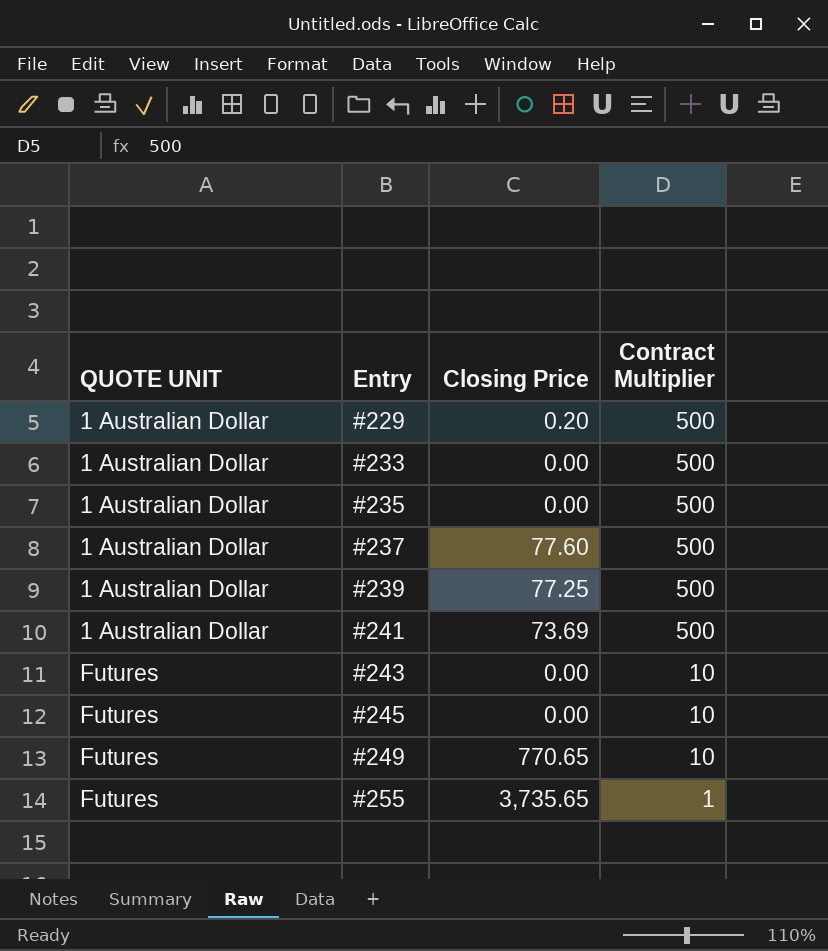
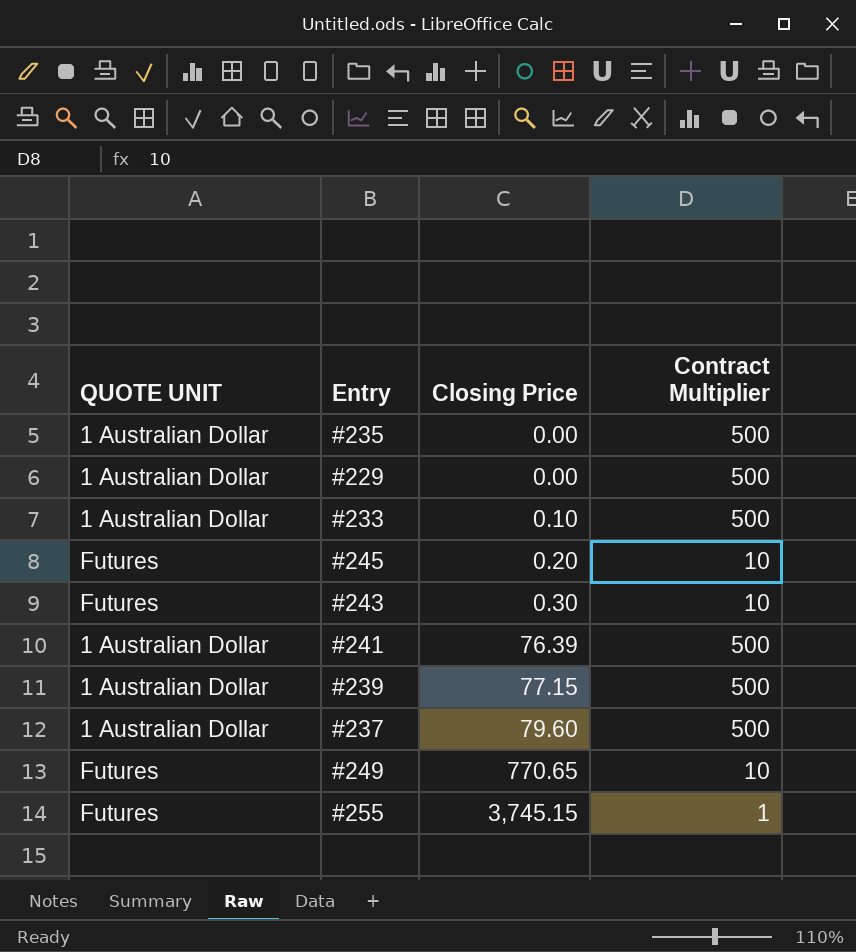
row order: QUOTE UNIT ascending -> Closing Price ascending
#229 | Closing Price: 0.20 -> 0.00
#233 | Closing Price: 0.00 -> 0.10
#245 | Closing Price: 0.00 -> 0.20
#243 | Closing Price: 0.00 -> 0.30
#241 | Closing Price: 73.69 -> 76.39
#239 | Closing Price: 77.25 -> 77.15
#237 | Closing Price: 77.60 -> 79.60
#255 | Closing Price: 3,735.65 -> 3,745.15

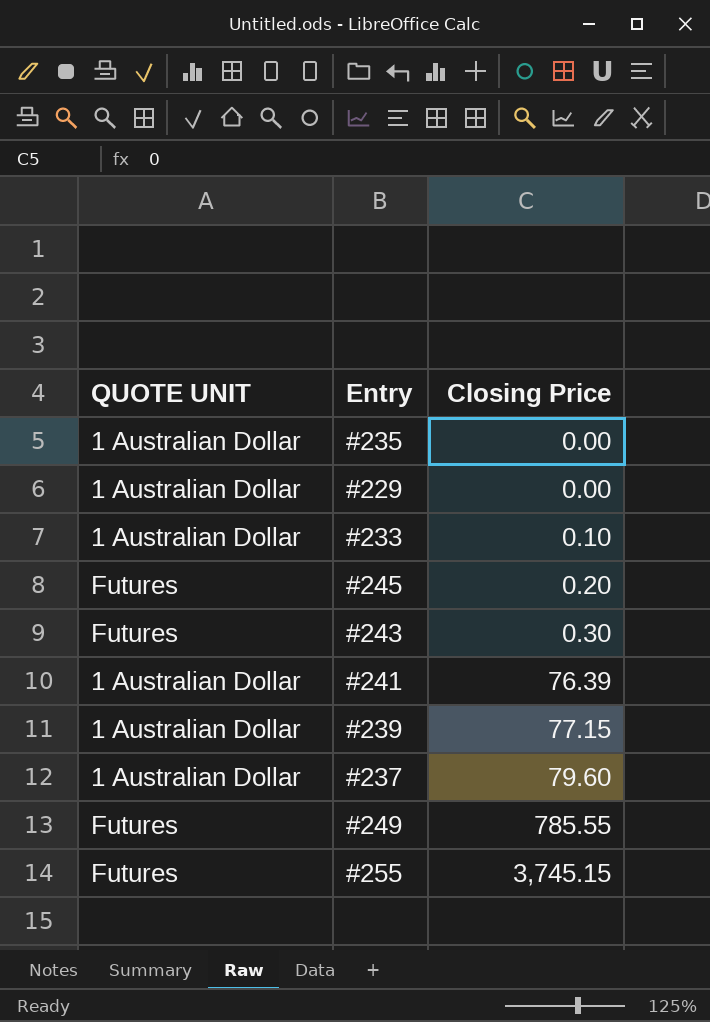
column Contract Multiplier | position: 4 -> none
#249 | Closing Price: 770.65 -> 785.55

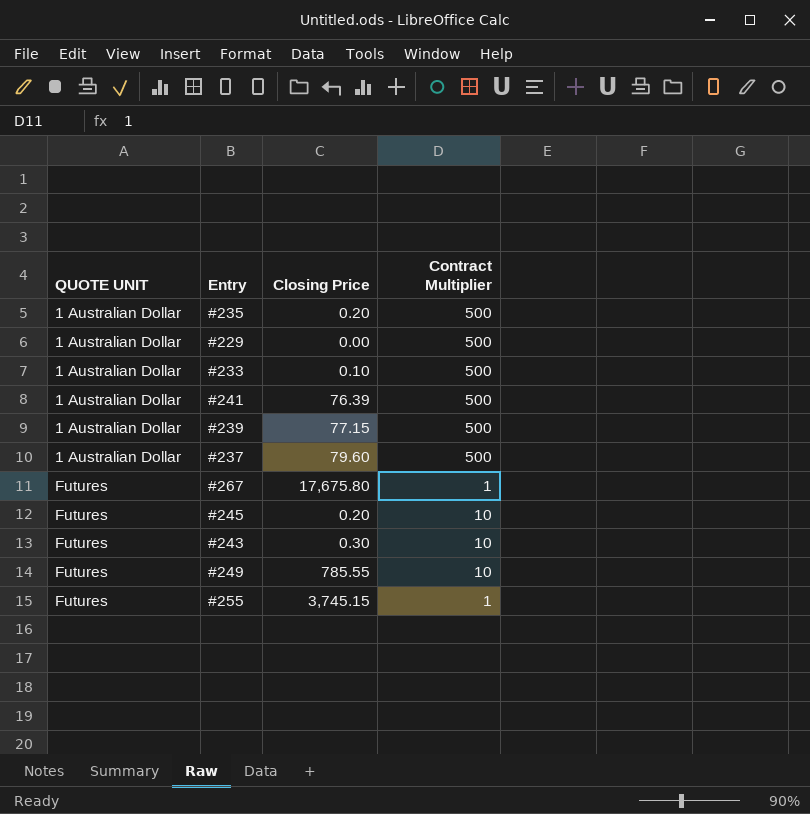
row order: Closing Price ascending -> QUOTE UNIT ascending
column Contract Multiplier | position: none -> 4
#235 | Closing Price: 0.00 -> 0.20
row #267: none -> Futures | 17,675.80 | 1

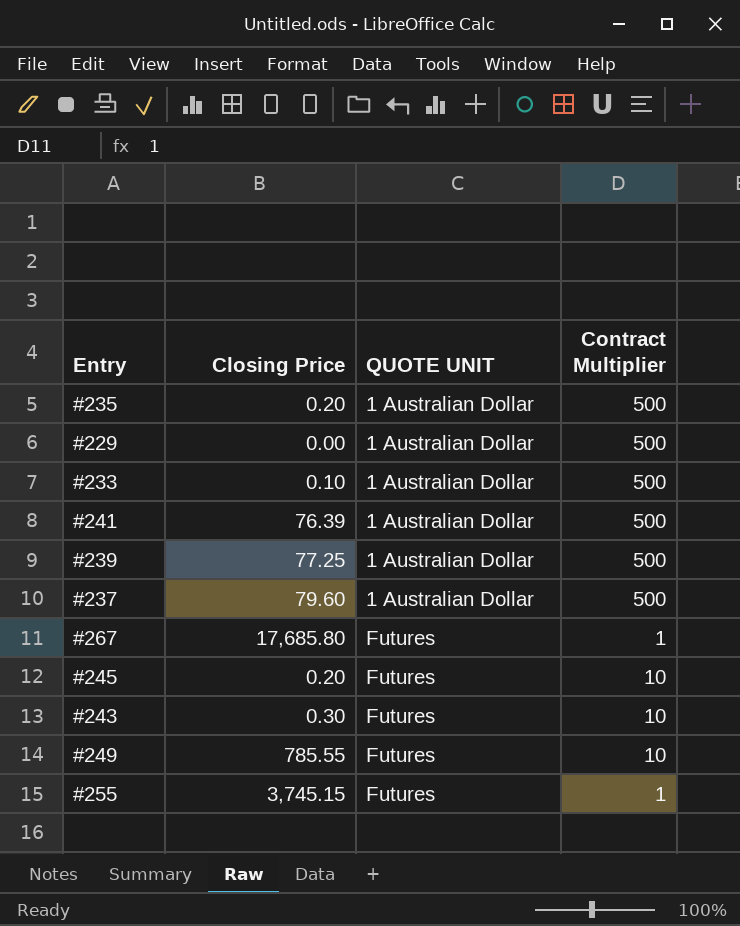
column QUOTE UNIT | position: 1 -> 3
#239 | Closing Price: 77.15 -> 77.25
#267 | Closing Price: 17,675.80 -> 17,685.80

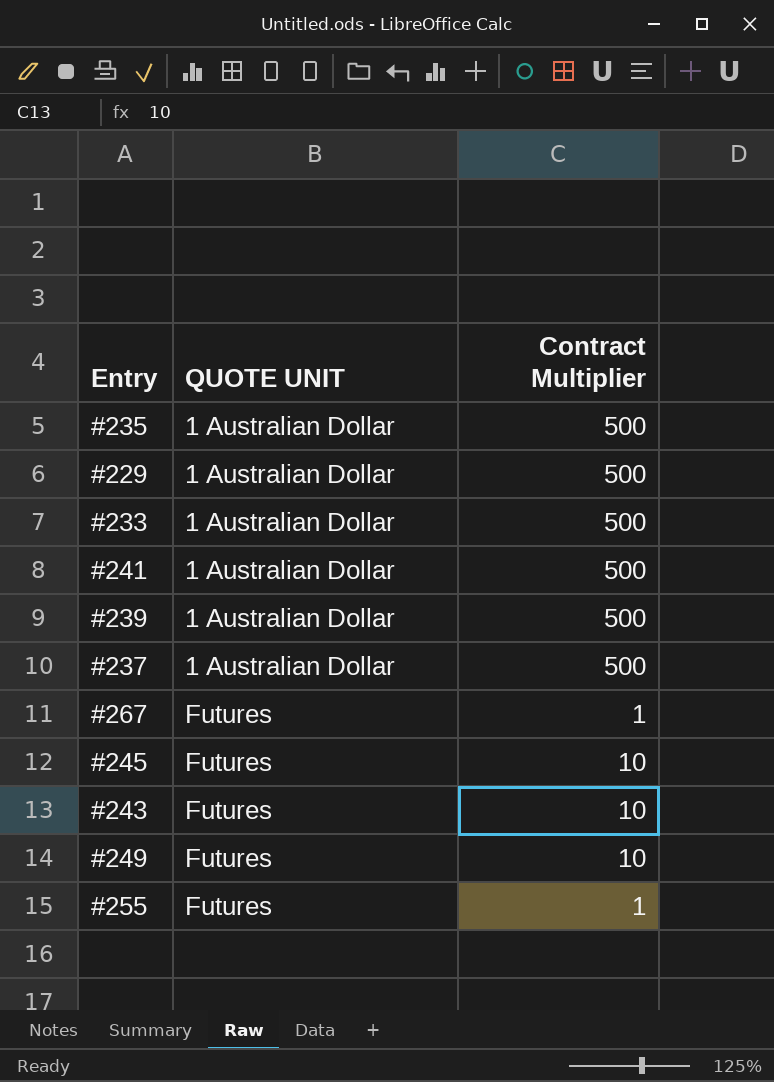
column Closing Price | position: 2 -> none

